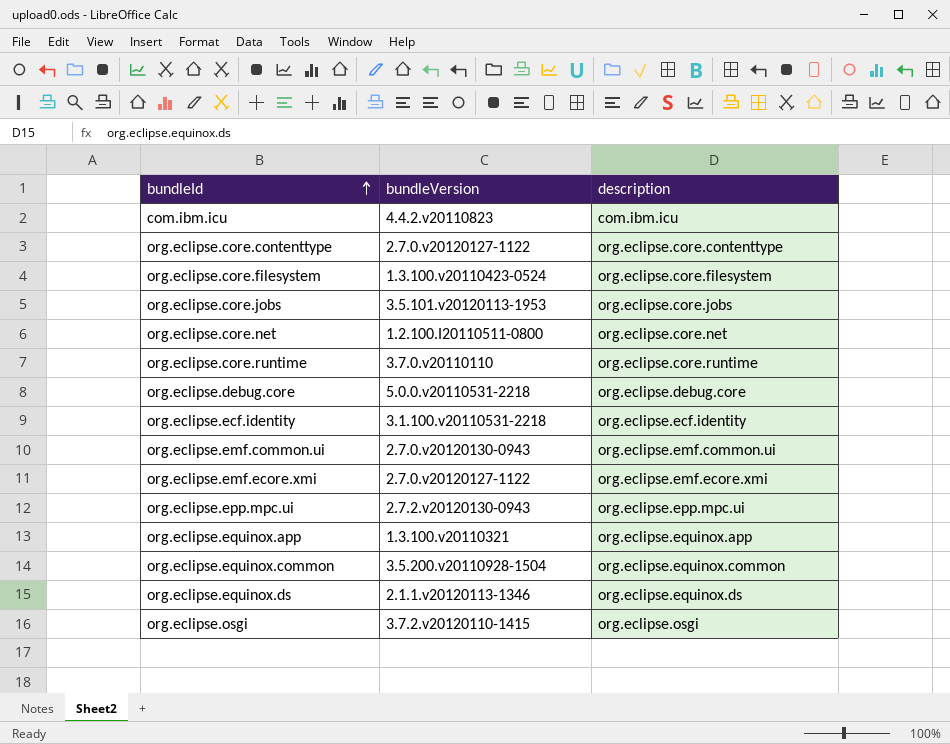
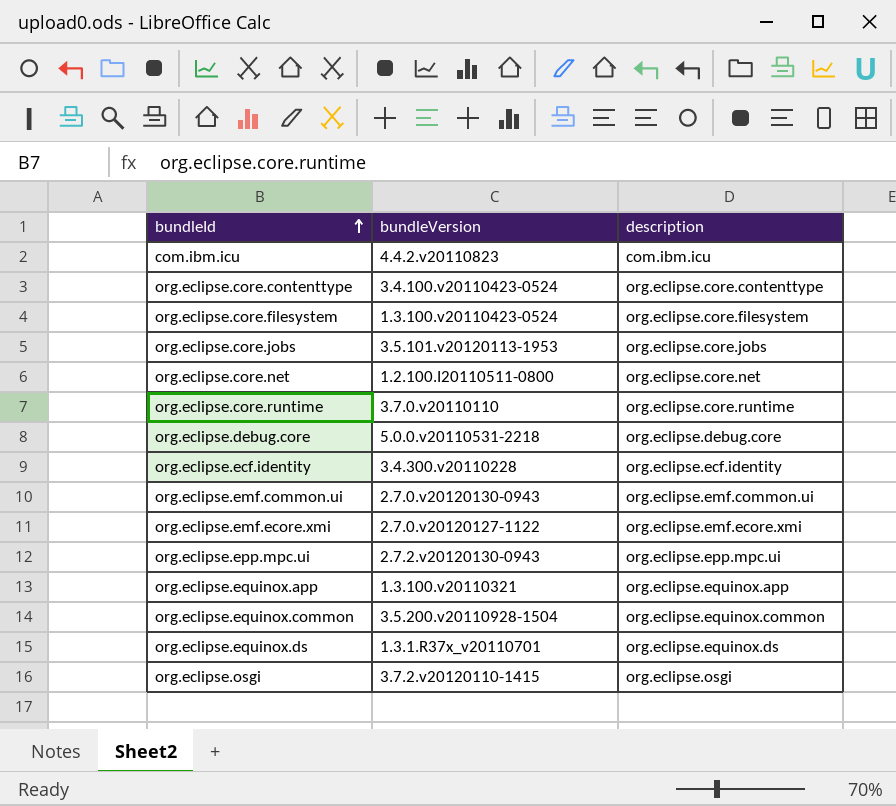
org.eclipse.core.contenttype | bundleVersion: 2.7.0.v20120127-1122 -> 3.4.100.v20110423-0524
org.eclipse.ecf.identity | bundleVersion: 3.1.100.v20110531-2218 -> 3.4.300.v20110228
org.eclipse.equinox.ds | bundleVersion: 2.1.1.v20120113-1346 -> 1.3.1.R37x_v20110701

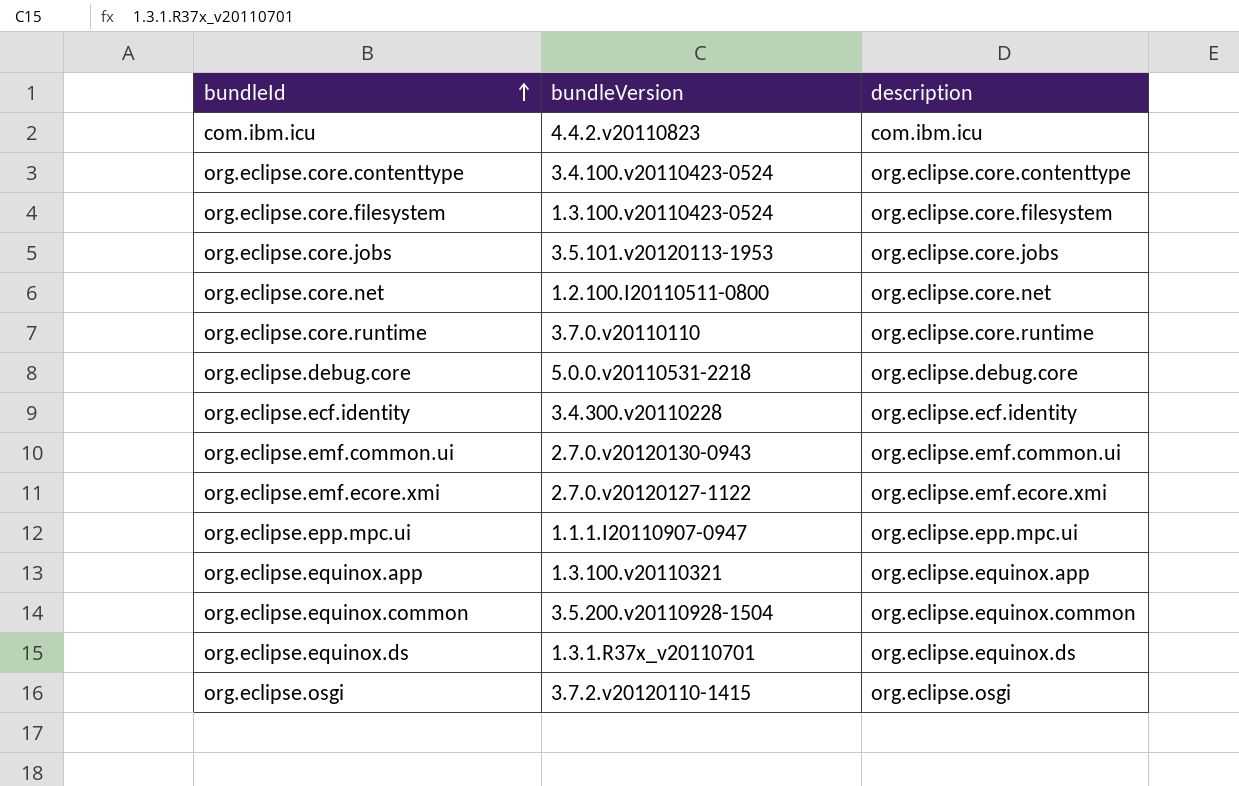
org.eclipse.epp.mpc.ui | bundleVersion: 2.7.2.v20120130-0943 -> 1.1.1.I20110907-0947

